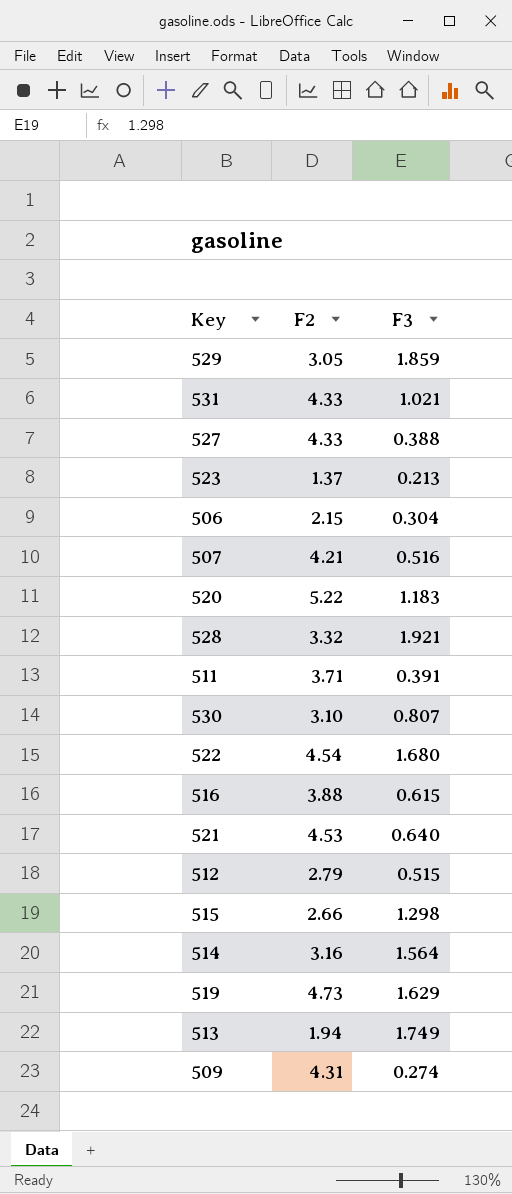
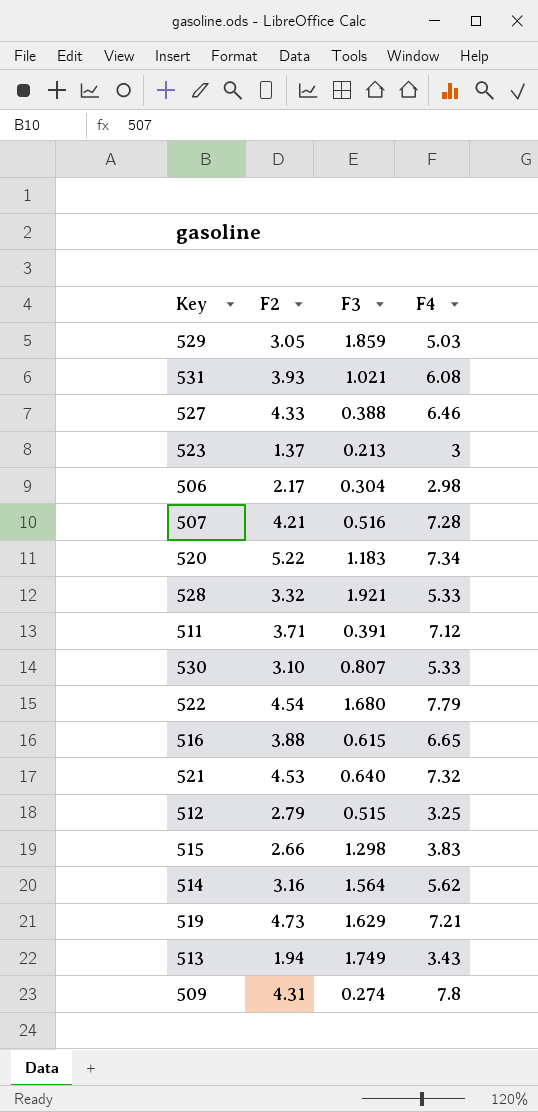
column F4 | position: none -> 4
531 | F2: 4.33 -> 3.93
506 | F2: 2.15 -> 2.17

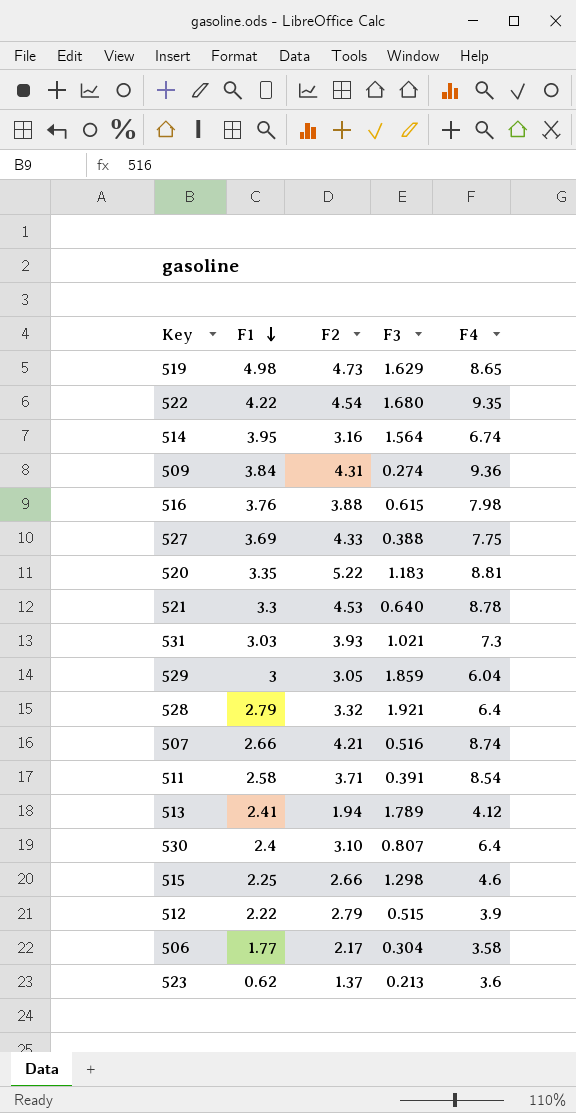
row order: none -> F1 descending
column F1 | position: none -> 2
519 | F4: 7.21 -> 8.65
522 | F4: 7.79 -> 9.35
514 | F4: 5.62 -> 6.74
509 | F4: 7.8 -> 9.36
516 | F4: 6.65 -> 7.98
527 | F4: 6.46 -> 7.75
520 | F4: 7.34 -> 8.81
521 | F4: 7.32 -> 8.78
531 | F4: 6.08 -> 7.3
529 | F4: 5.03 -> 6.04
528 | F4: 5.33 -> 6.4
507 | F4: 7.28 -> 8.74
511 | F4: 7.12 -> 8.54
513 | F3: 1.749 -> 1.789
513 | F4: 3.43 -> 4.12
530 | F4: 5.33 -> 6.4
515 | F4: 3.83 -> 4.6
512 | F4: 3.25 -> 3.9
506 | F4: 2.98 -> 3.58
523 | F4: 3 -> 3.6

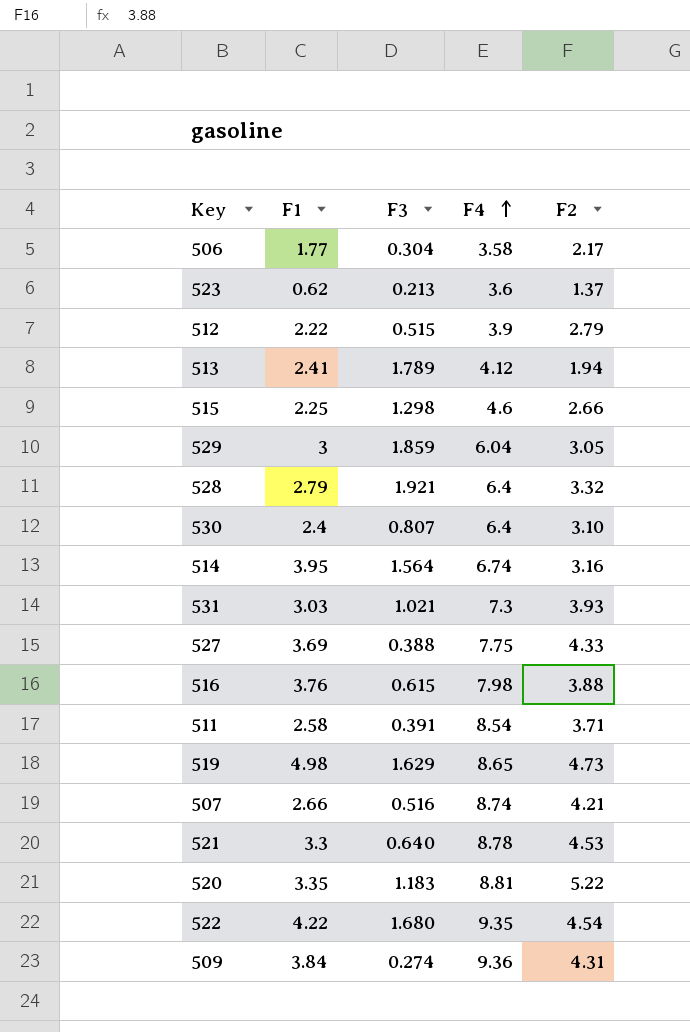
row order: F1 descending -> F4 ascending
column F2 | position: 3 -> 5

